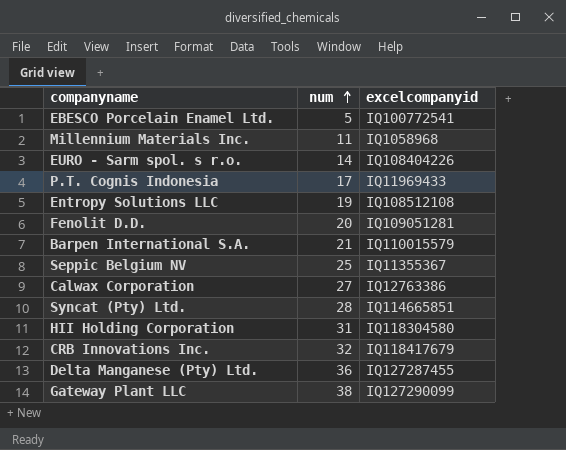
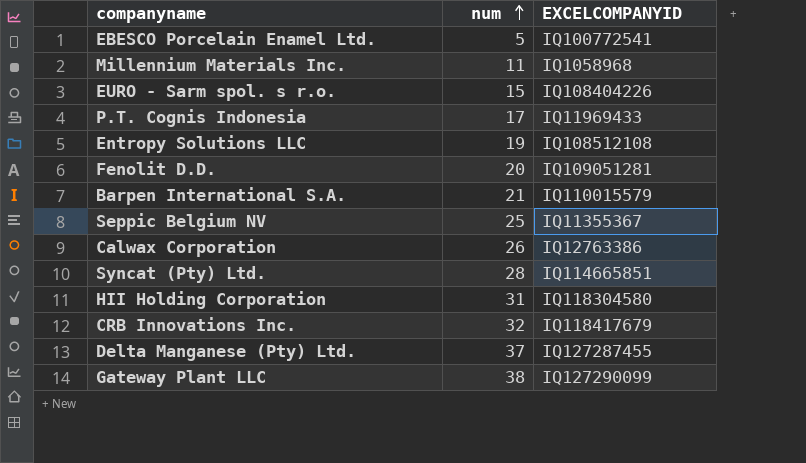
column name: excelcompanyid -> EXCELCOMPANYID
EURO - Sarm spol. s r.o. | num: 14 -> 15
Calwax Corporation | num: 27 -> 26
Delta Manganese (Pty) Ltd. | num: 36 -> 37

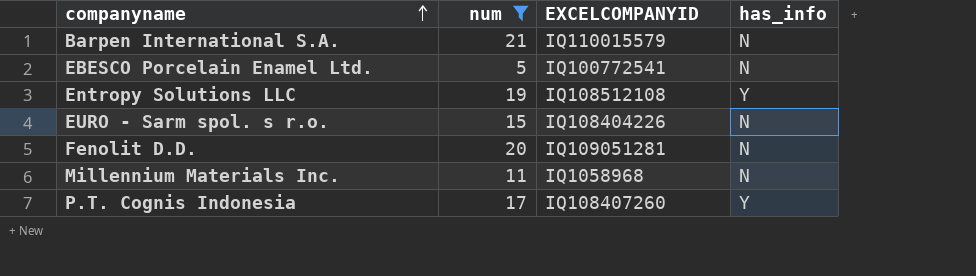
filter: none -> num <= 21
row order: num ascending -> companyname ascending
column has_info | position: none -> 4
P.T. Cognis Indonesia | EXCELCOMPANYID: IQ11969433 -> IQ108407260

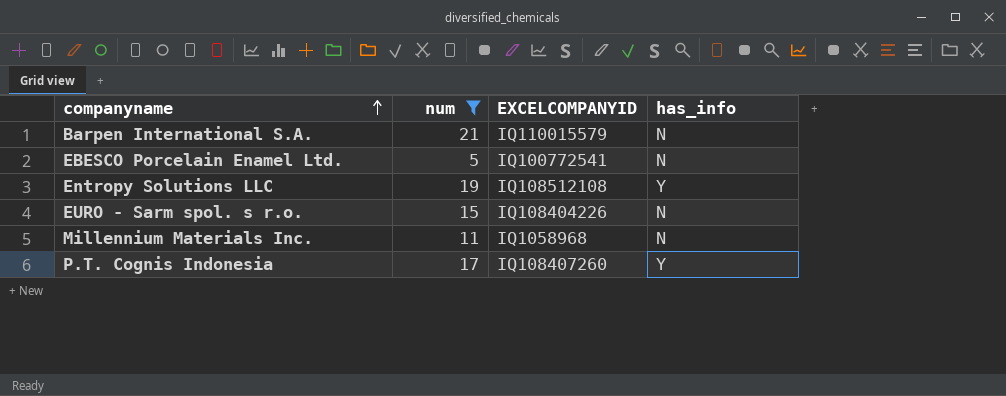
row Fenolit D.D.: 20 | IQ109051281 | N -> none

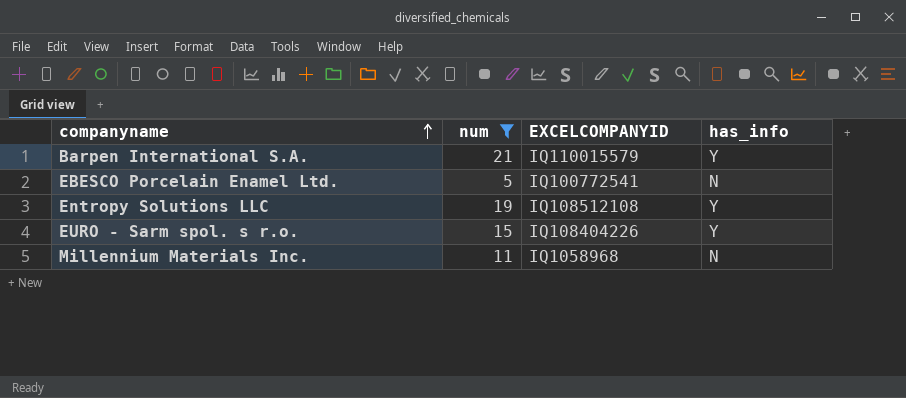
row P.T. Cognis Indonesia: 17 | IQ108407260 | Y -> none
Barpen International S.A. | has_info: N -> Y
EURO - Sarm spol. s r.o. | has_info: N -> Y

